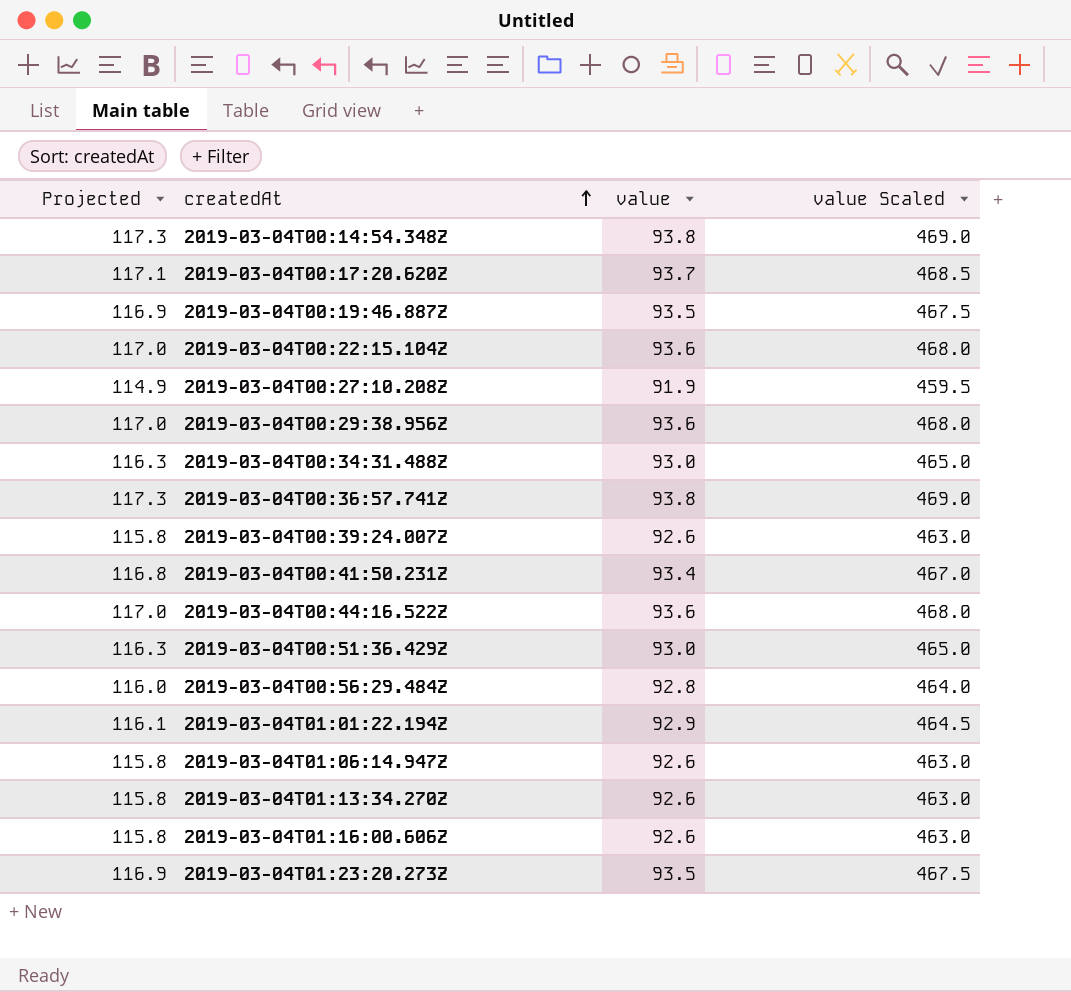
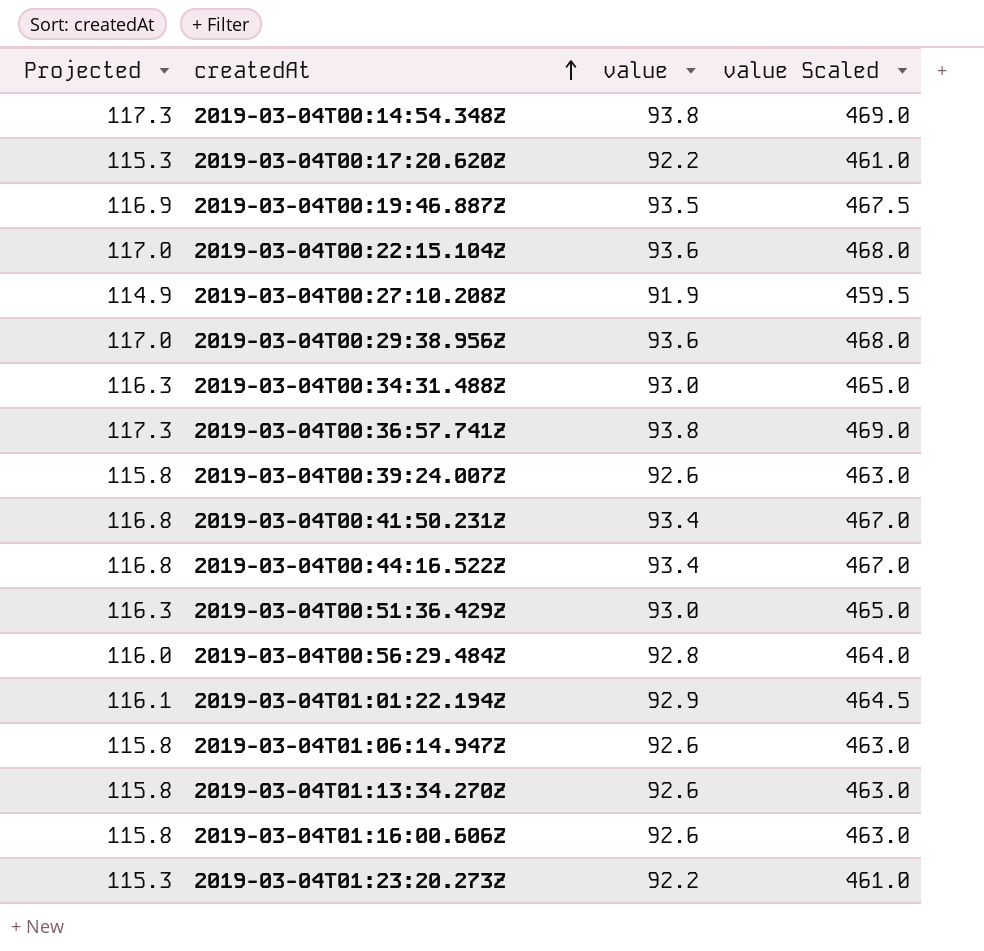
2019-03-04T00:17:20.620Z | Projected: 117.1 -> 115.3
2019-03-04T00:17:20.620Z | value: 93.7 -> 92.2
2019-03-04T00:17:20.620Z | value Scaled: 468.5 -> 461.0
2019-03-04T00:44:16.522Z | Projected: 117.0 -> 116.8
2019-03-04T00:44:16.522Z | value: 93.6 -> 93.4
2019-03-04T00:44:16.522Z | value Scaled: 468.0 -> 467.0
2019-03-04T01:23:20.273Z | Projected: 116.9 -> 115.3
2019-03-04T01:23:20.273Z | value: 93.5 -> 92.2
2019-03-04T01:23:20.273Z | value Scaled: 467.5 -> 461.0

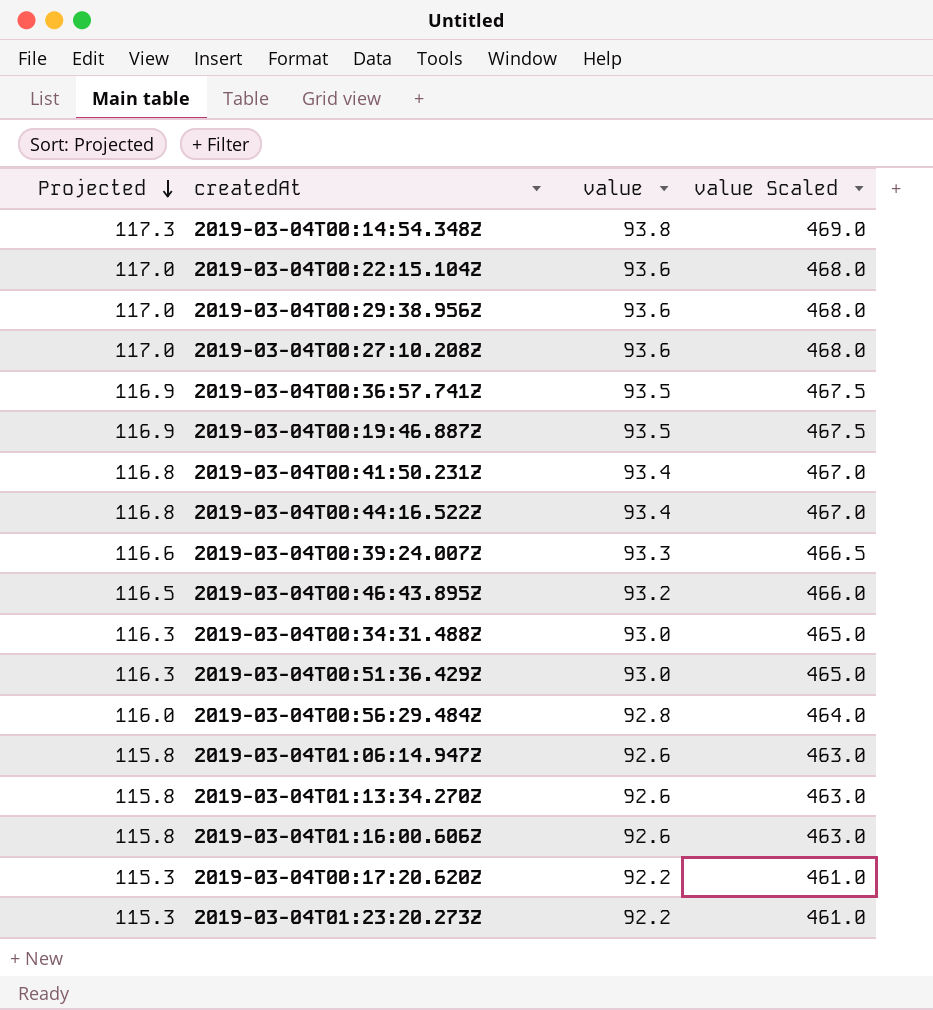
row order: createdAt ascending -> Projected descending
row 2019-03-04T01:01:22.194Z: 116.1 | 92.9 | 464.5 -> none
2019-03-04T00:27:10.208Z | Projected: 114.9 -> 117.0
2019-03-04T00:27:10.208Z | value: 91.9 -> 93.6
2019-03-04T00:27:10.208Z | value Scaled: 459.5 -> 468.0
2019-03-04T00:36:57.741Z | Projected: 117.3 -> 116.9
2019-03-04T00:36:57.741Z | value: 93.8 -> 93.5
2019-03-04T00:36:57.741Z | value Scaled: 469.0 -> 467.5
2019-03-04T00:39:24.007Z | Projected: 115.8 -> 116.6
2019-03-04T00:39:24.007Z | value: 92.6 -> 93.3
2019-03-04T00:39:24.007Z | value Scaled: 463.0 -> 466.5
row 2019-03-04T00:46:43.895Z: none -> 116.5 | 93.2 | 466.0

